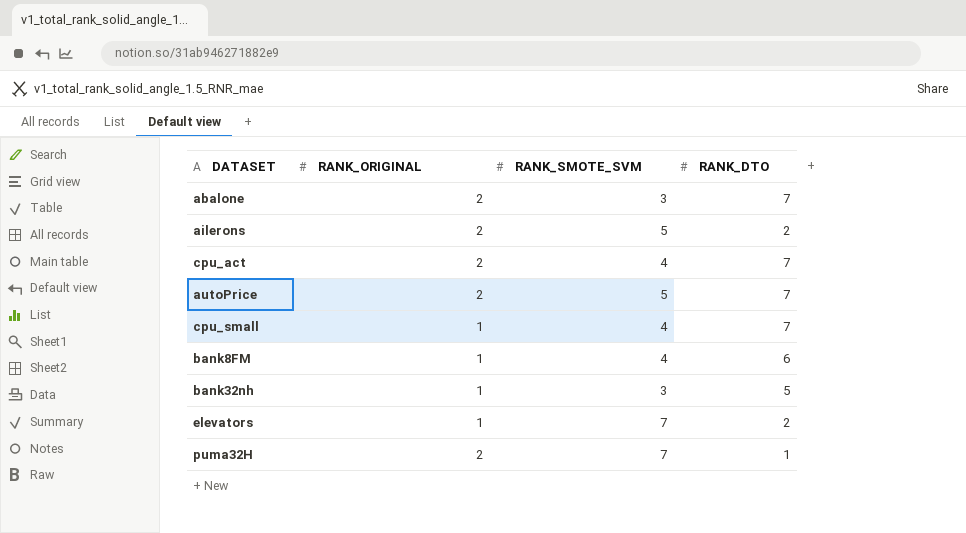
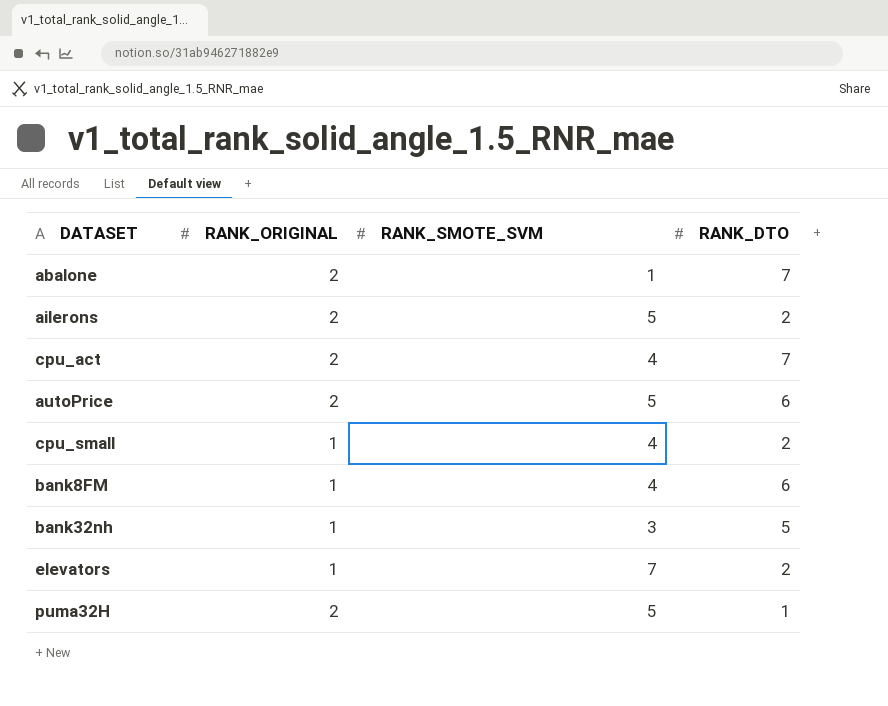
abalone | RANK_SMOTE_SVM: 3 -> 1
autoPrice | RANK_DTO: 7 -> 6
cpu_small | RANK_DTO: 7 -> 2
puma32H | RANK_SMOTE_SVM: 7 -> 5

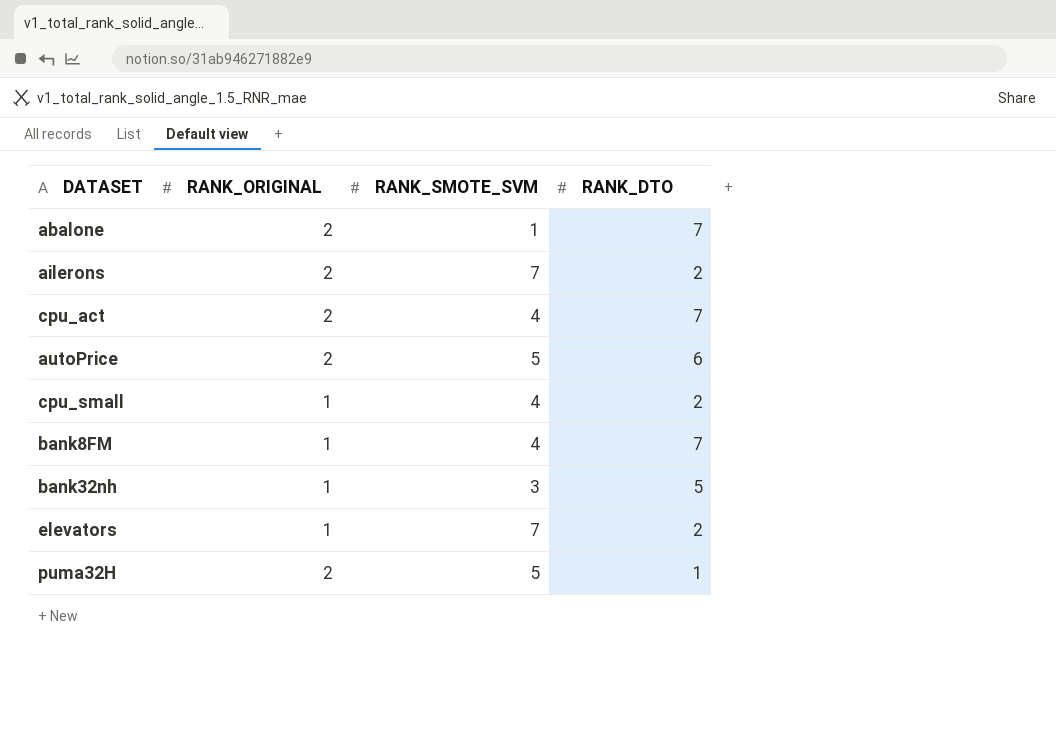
ailerons | RANK_SMOTE_SVM: 5 -> 7
bank8FM | RANK_DTO: 6 -> 7

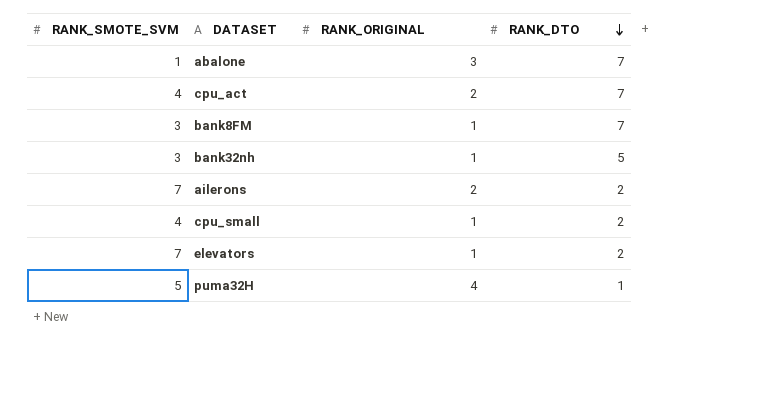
row order: none -> RANK_DTO descending
column RANK_SMOTE_SVM | position: 3 -> 1
row autoPrice: 2 | 5 | 6 -> none
abalone | RANK_ORIGINAL: 2 -> 3
bank8FM | RANK_SMOTE_SVM: 4 -> 3
puma32H | RANK_ORIGINAL: 2 -> 4

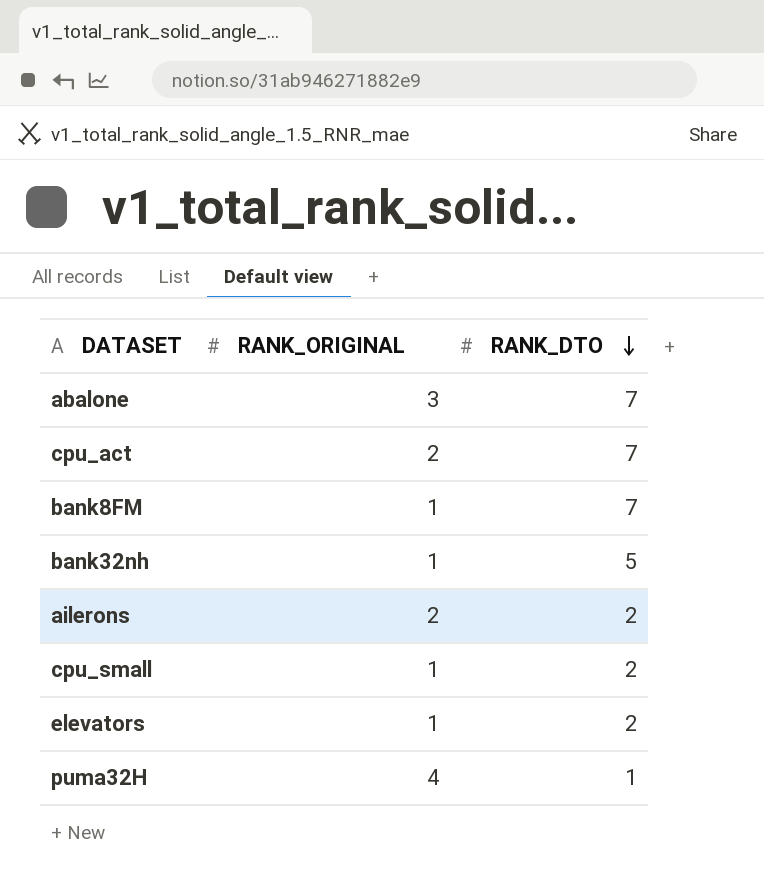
column RANK_SMOTE_SVM | position: 1 -> none

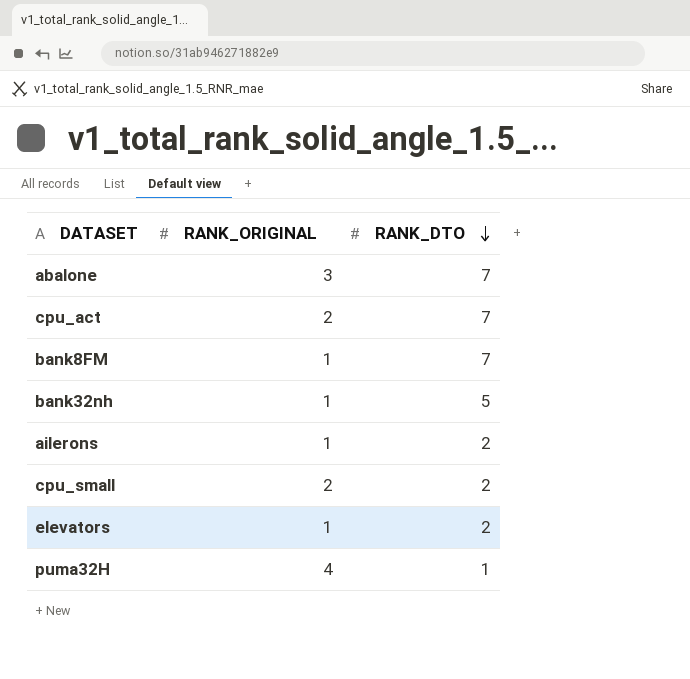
ailerons | RANK_ORIGINAL: 2 -> 1
cpu_small | RANK_ORIGINAL: 1 -> 2

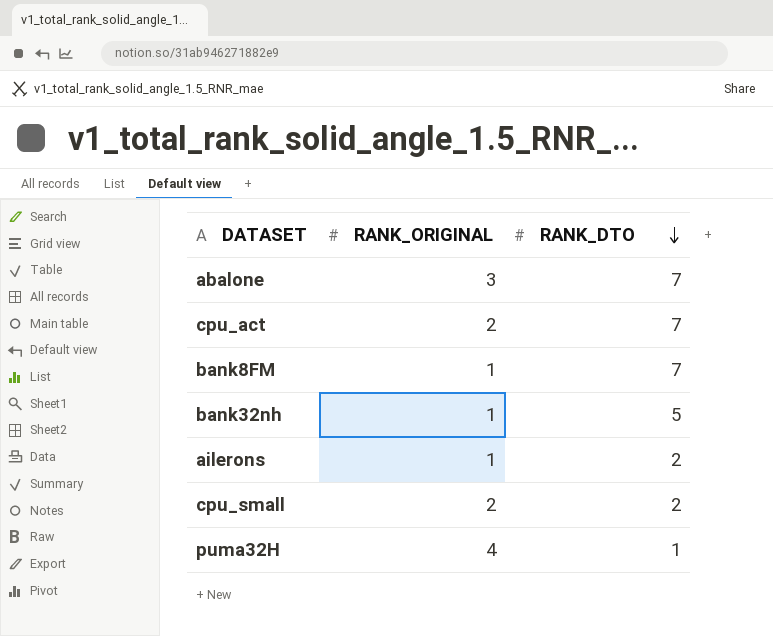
row elevators: 1 | 2 -> none

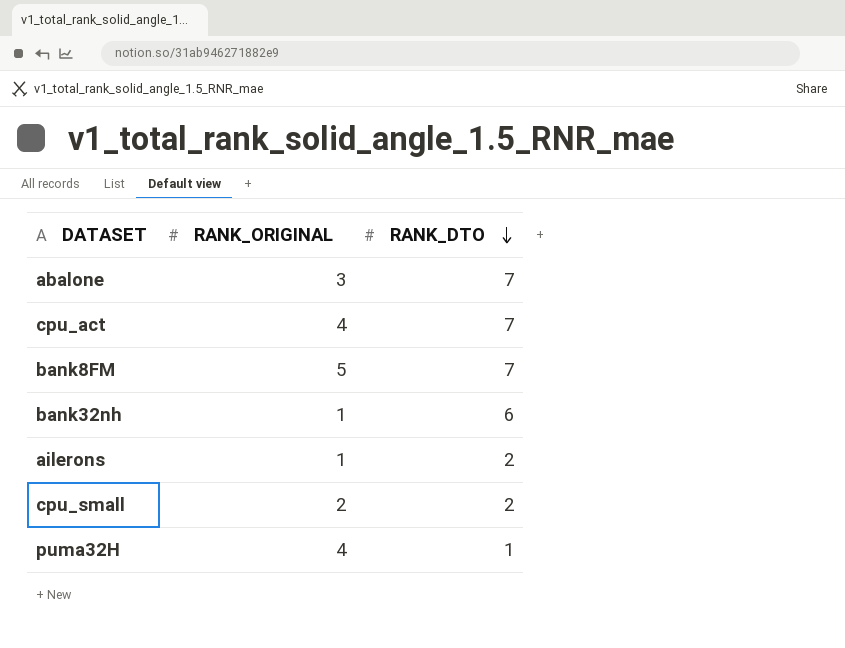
cpu_act | RANK_ORIGINAL: 2 -> 4
bank8FM | RANK_ORIGINAL: 1 -> 5
bank32nh | RANK_DTO: 5 -> 6

